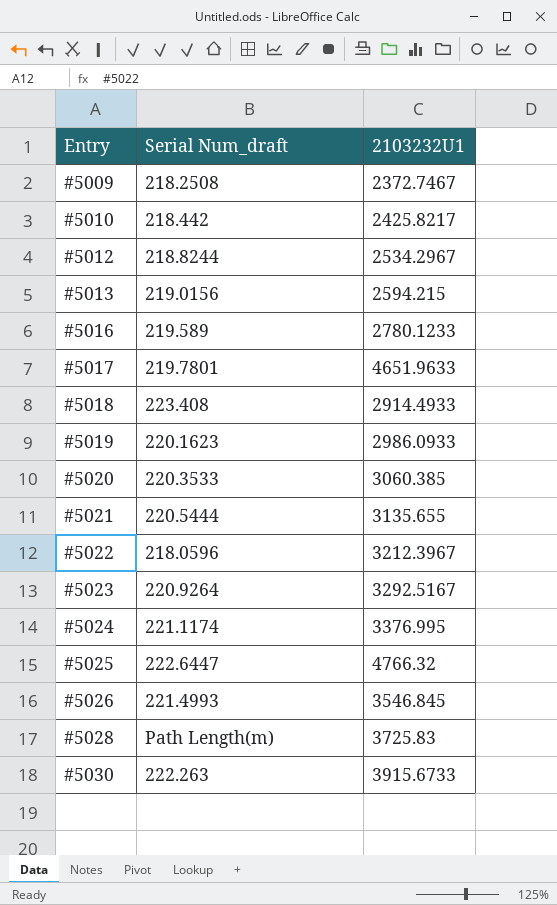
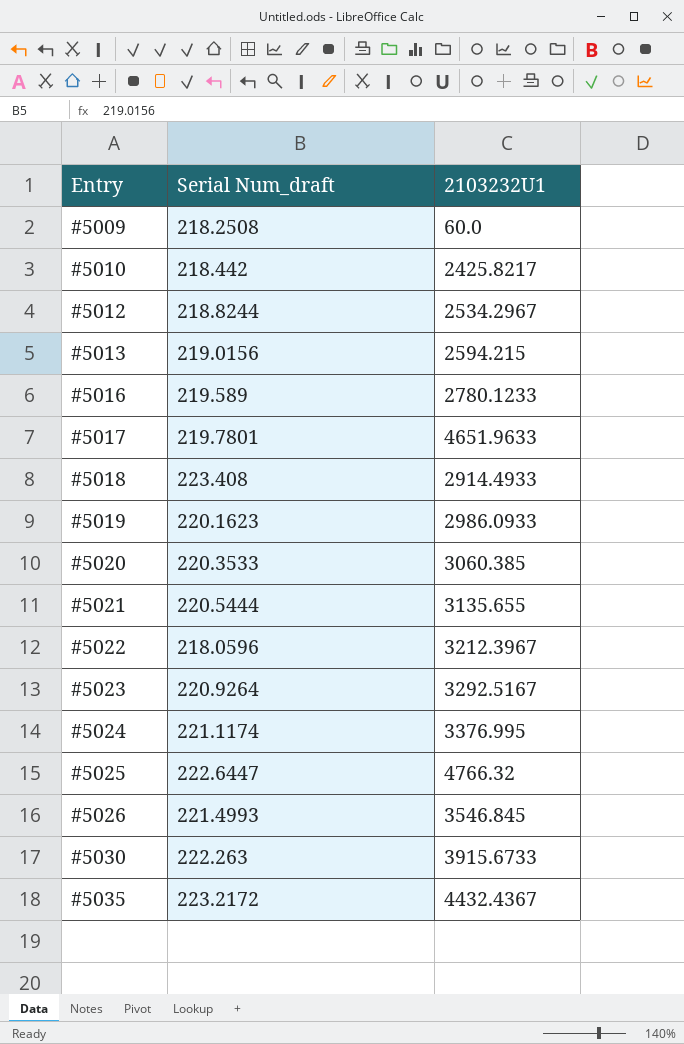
row #5028: Path Length(m) | 3725.83 -> none
#5009 | 2103232U1: 2372.7467 -> 60.0
row #5035: none -> 223.2172 | 4432.4367

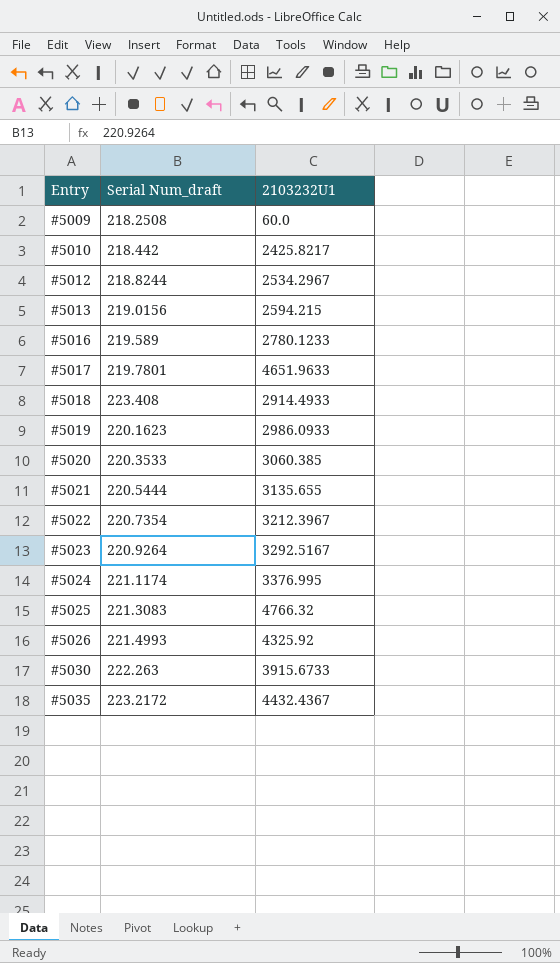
#5022 | Serial Num_draft: 218.0596 -> 220.7354
#5025 | Serial Num_draft: 222.6447 -> 221.3083
#5026 | 2103232U1: 3546.845 -> 4325.92

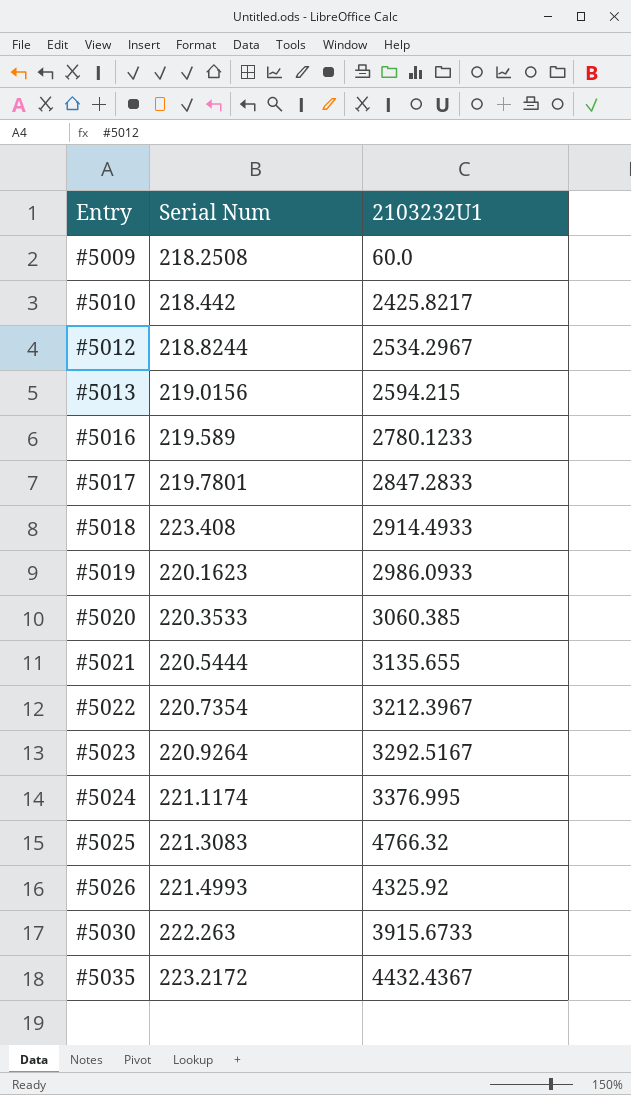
column name: Serial Num_draft -> Serial Num
#5017 | 2103232U1: 4651.9633 -> 2847.2833

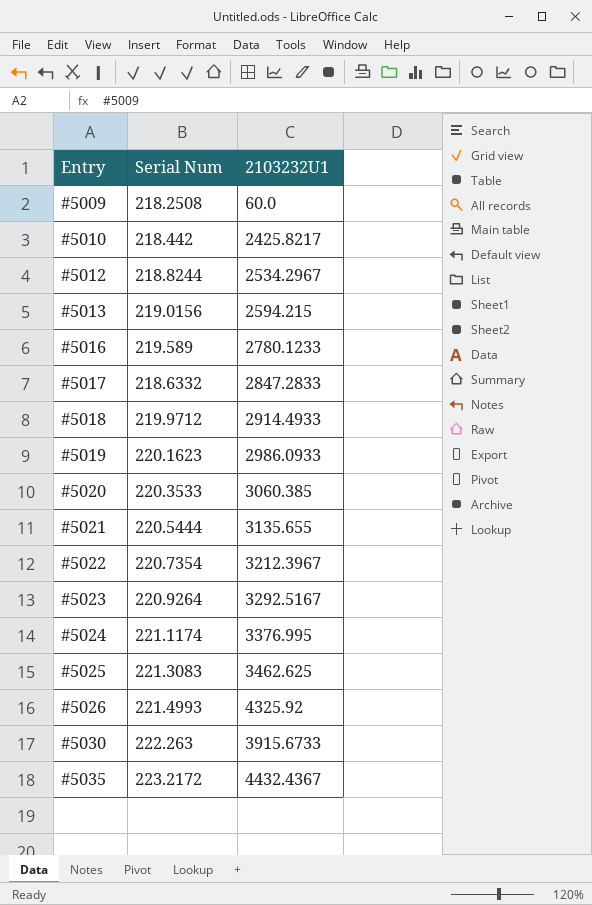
#5017 | Serial Num: 219.7801 -> 218.6332
#5018 | Serial Num: 223.408 -> 219.9712
#5025 | 2103232U1: 4766.32 -> 3462.625

